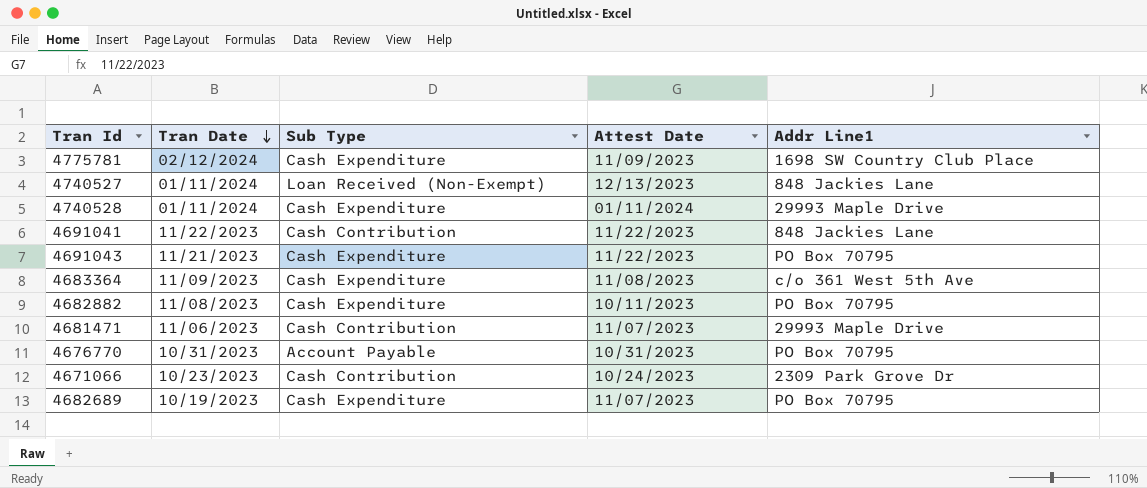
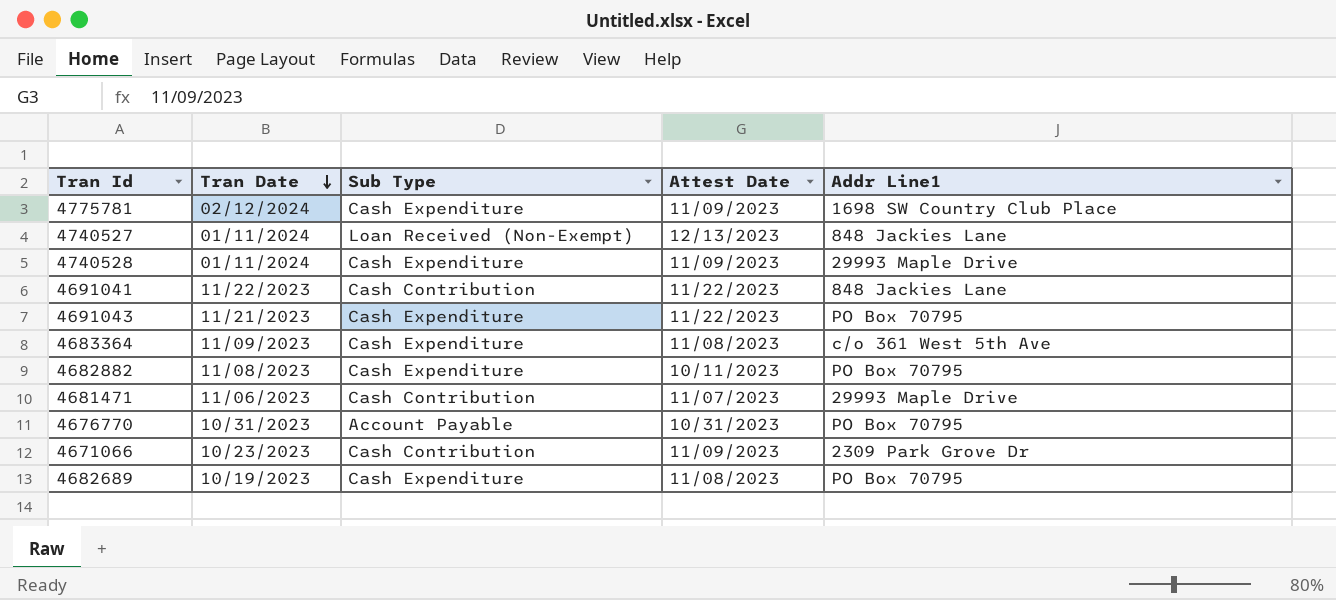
4740528 | Attest Date: 01/11/2024 -> 11/09/2023
4671066 | Attest Date: 10/24/2023 -> 11/09/2023
4682689 | Attest Date: 11/07/2023 -> 11/08/2023

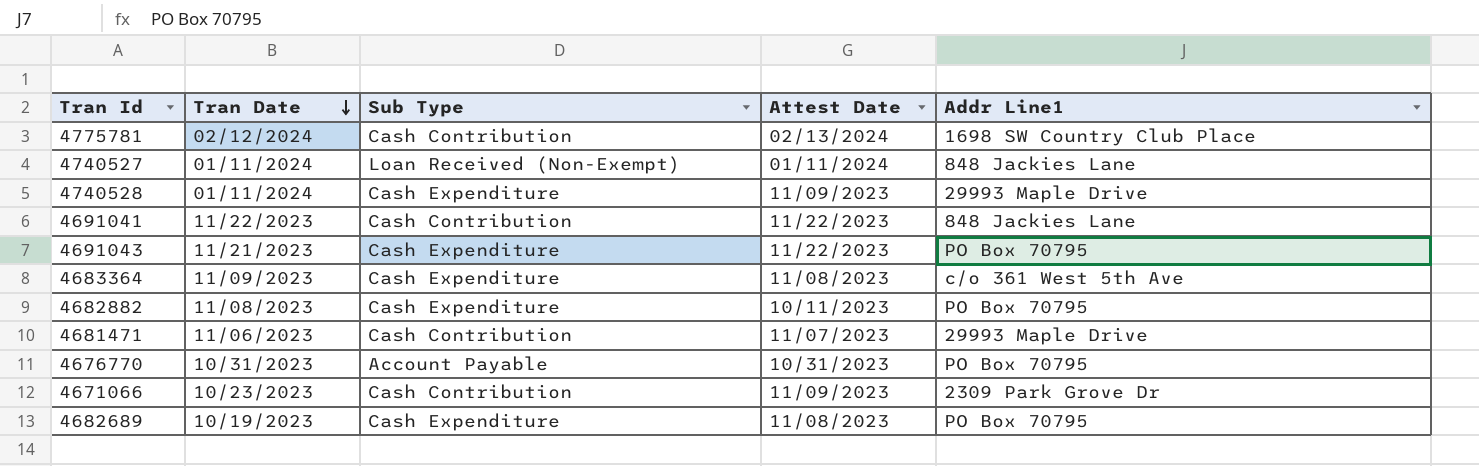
4775781 | Sub Type: Cash Expenditure -> Cash Contribution
4775781 | Attest Date: 11/09/2023 -> 02/13/2024
4740527 | Attest Date: 12/13/2023 -> 01/11/2024

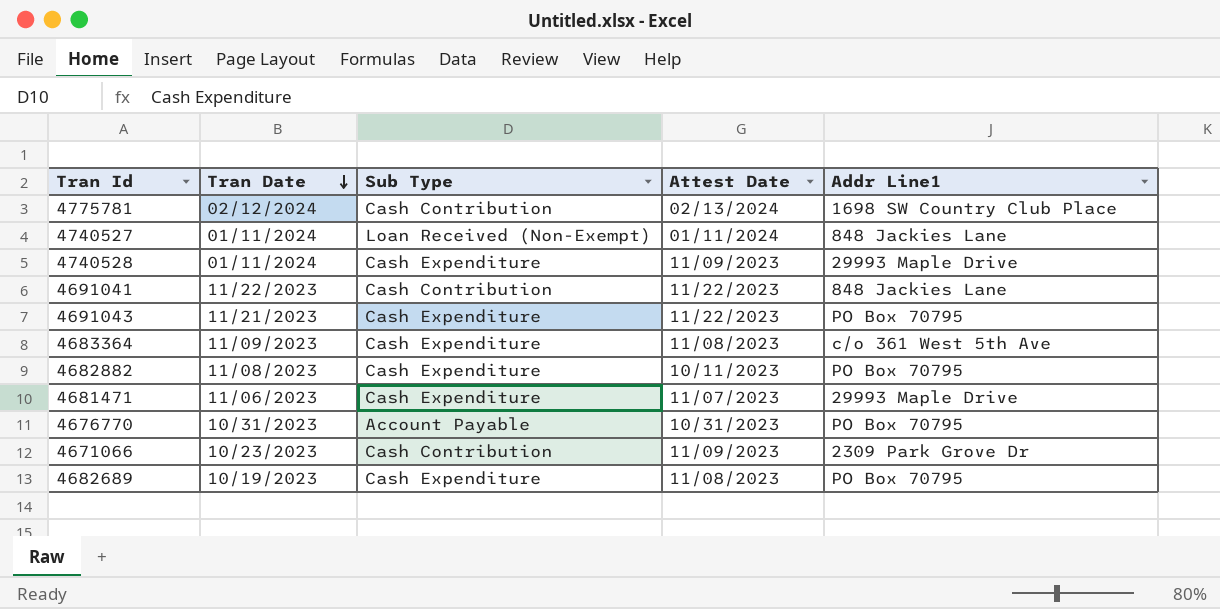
4681471 | Sub Type: Cash Contribution -> Cash Expenditure

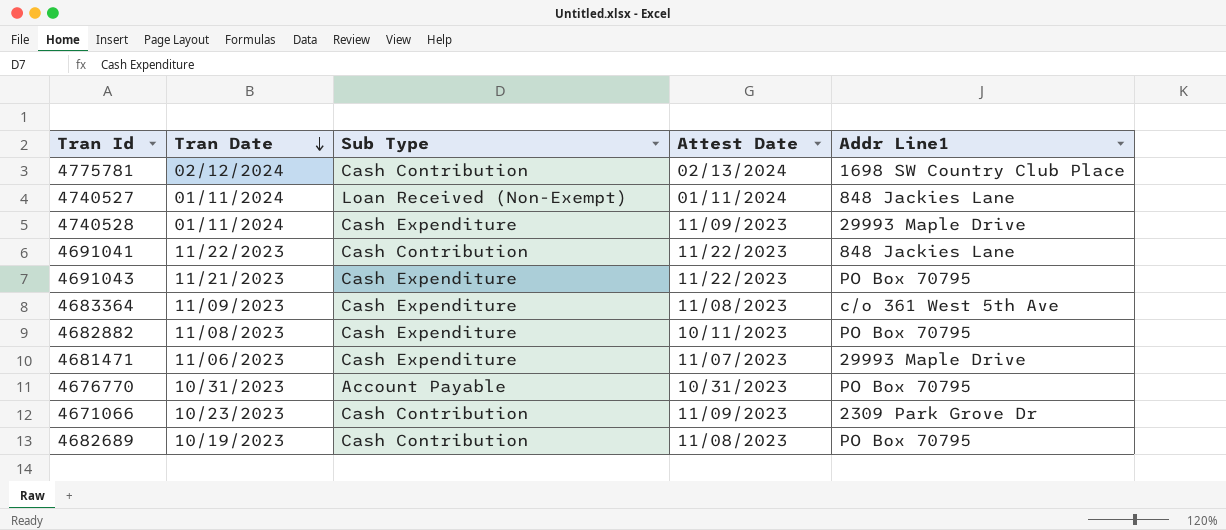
4682689 | Sub Type: Cash Expenditure -> Cash Contribution

